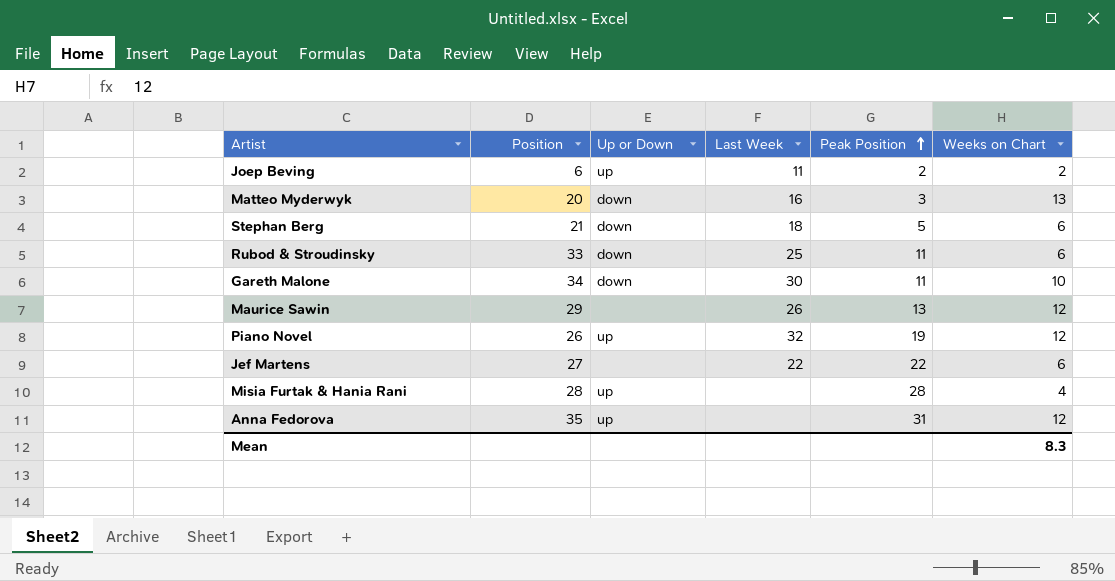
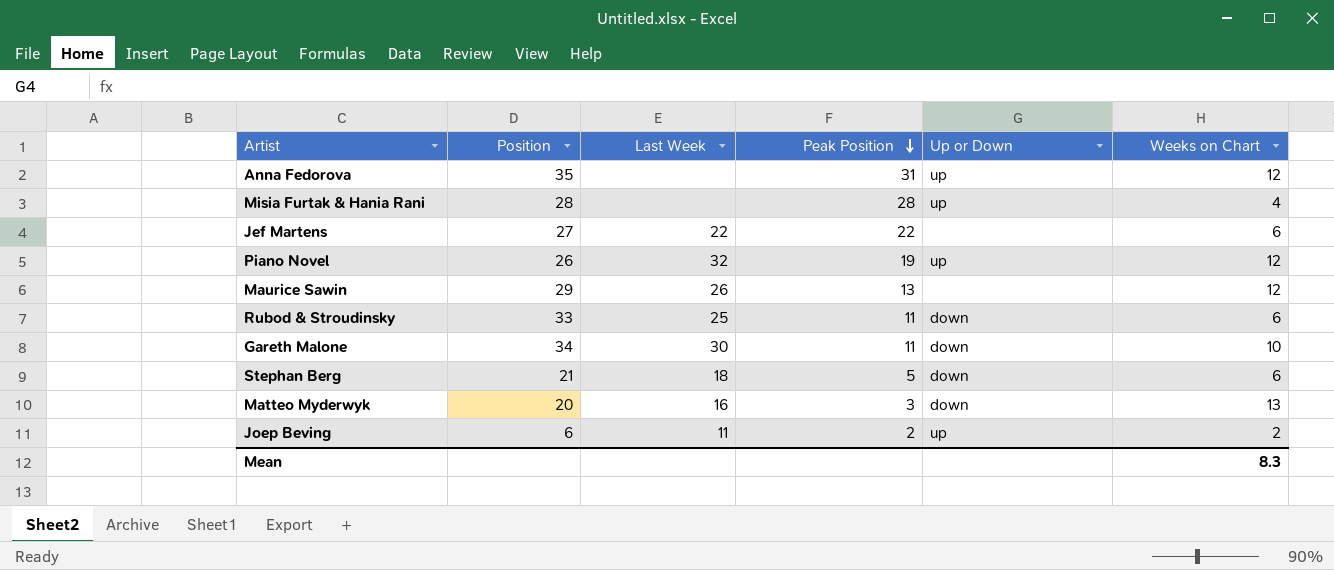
row order: Peak Position ascending -> Peak Position descending
column Up or Down | position: 3 -> 5

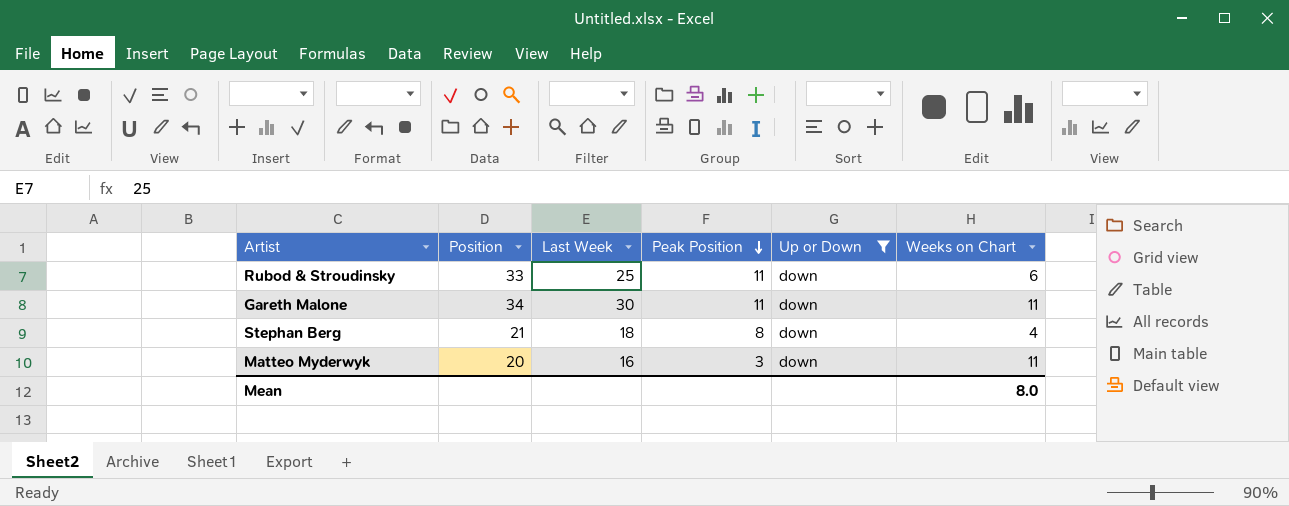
filter: none -> Up or Down = down
Gareth Malone | Weeks on Chart: 10 -> 11
Stephan Berg | Peak Position: 5 -> 8
Stephan Berg | Weeks on Chart: 6 -> 4
Matteo Myderwyk | Weeks on Chart: 13 -> 11
Mean | Weeks on Chart: 8.3 -> 8.0

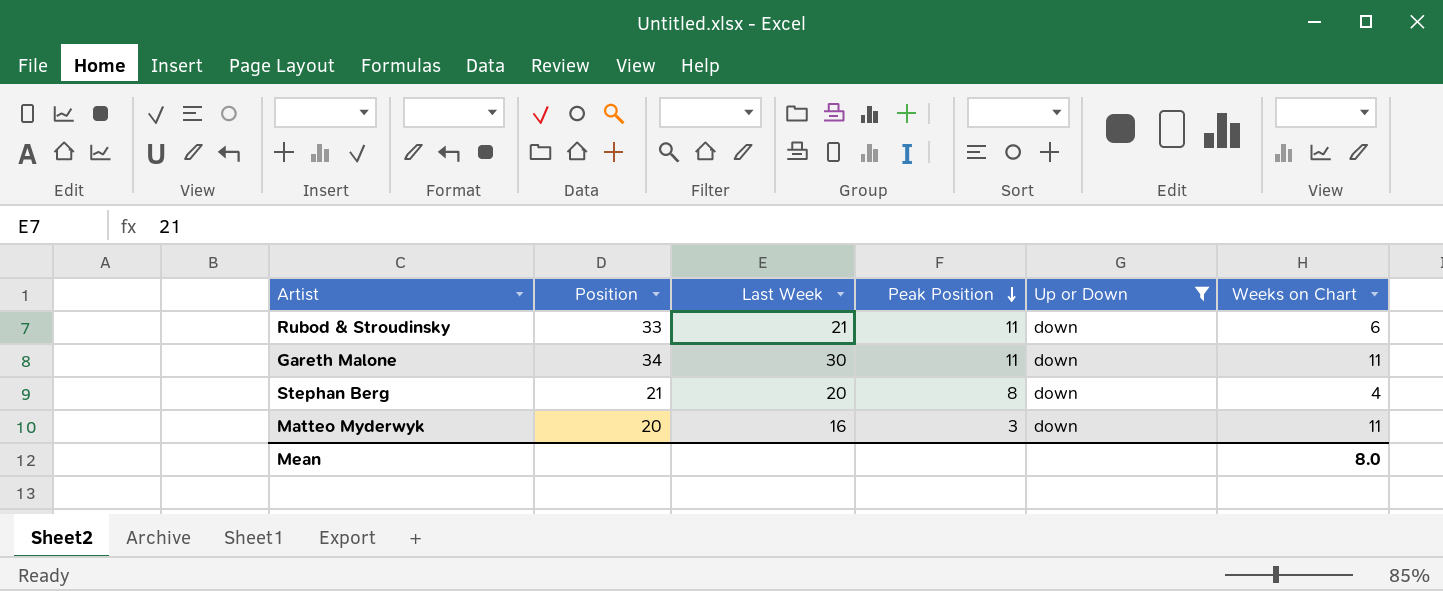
Rubod & Stroudinsky | Last Week: 25 -> 21
Stephan Berg | Last Week: 18 -> 20

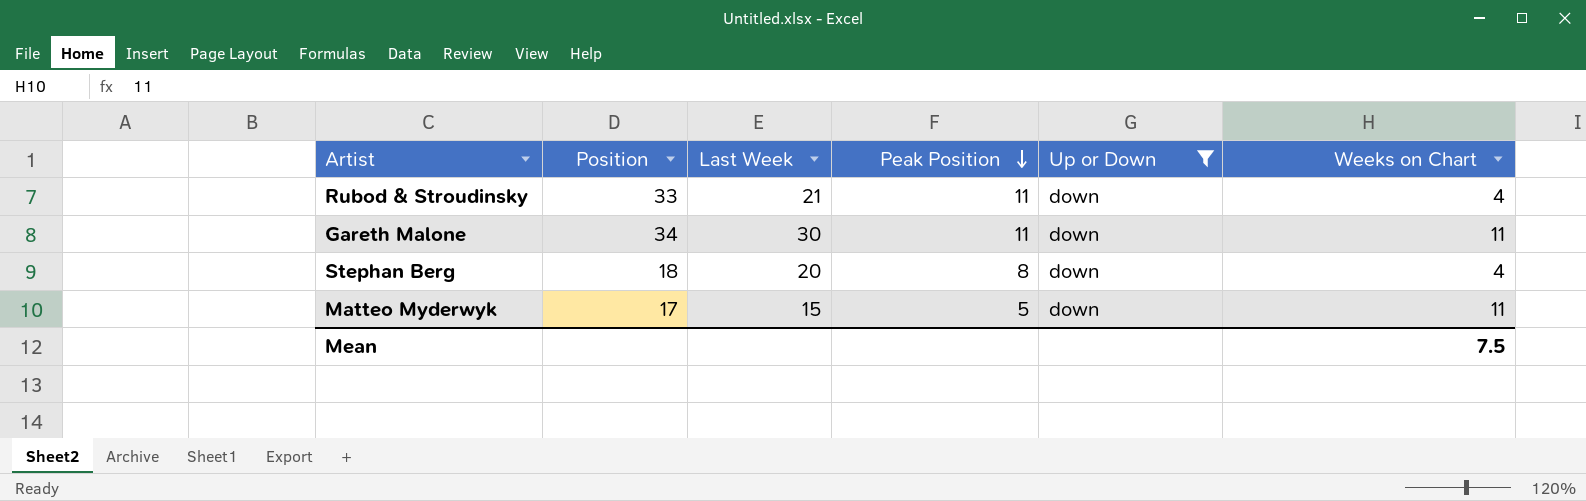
Rubod & Stroudinsky | Weeks on Chart: 6 -> 4
Stephan Berg | Position: 21 -> 18
Matteo Myderwyk | Position: 20 -> 17
Matteo Myderwyk | Last Week: 16 -> 15
Matteo Myderwyk | Peak Position: 3 -> 5
Mean | Weeks on Chart: 8.0 -> 7.5

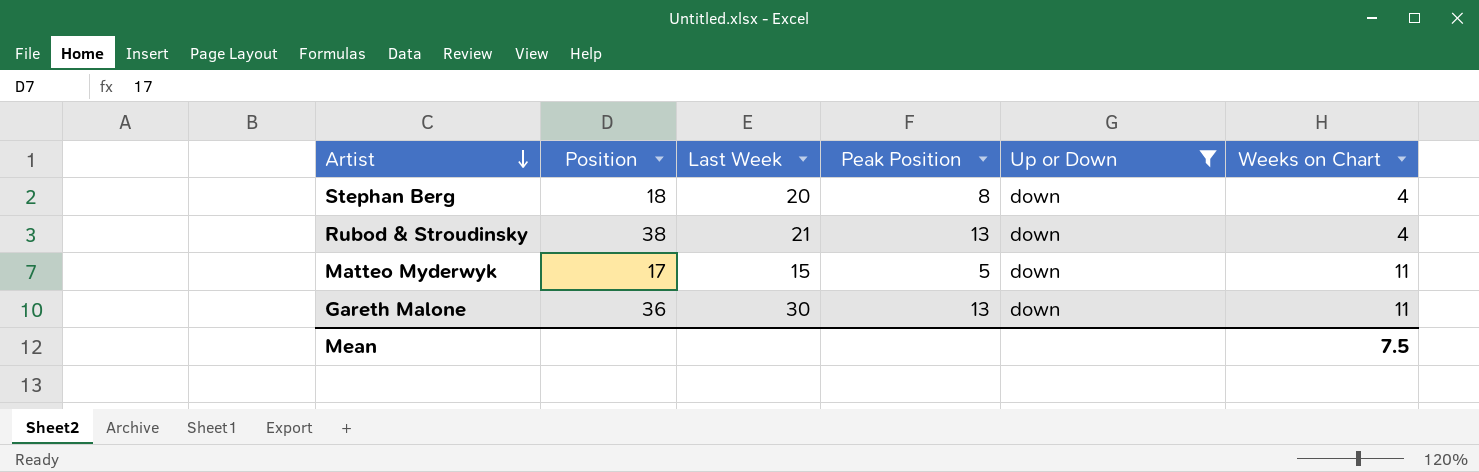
row order: Peak Position descending -> Artist descending
Rubod & Stroudinsky | Position: 33 -> 38
Rubod & Stroudinsky | Peak Position: 11 -> 13
Gareth Malone | Position: 34 -> 36
Gareth Malone | Peak Position: 11 -> 13

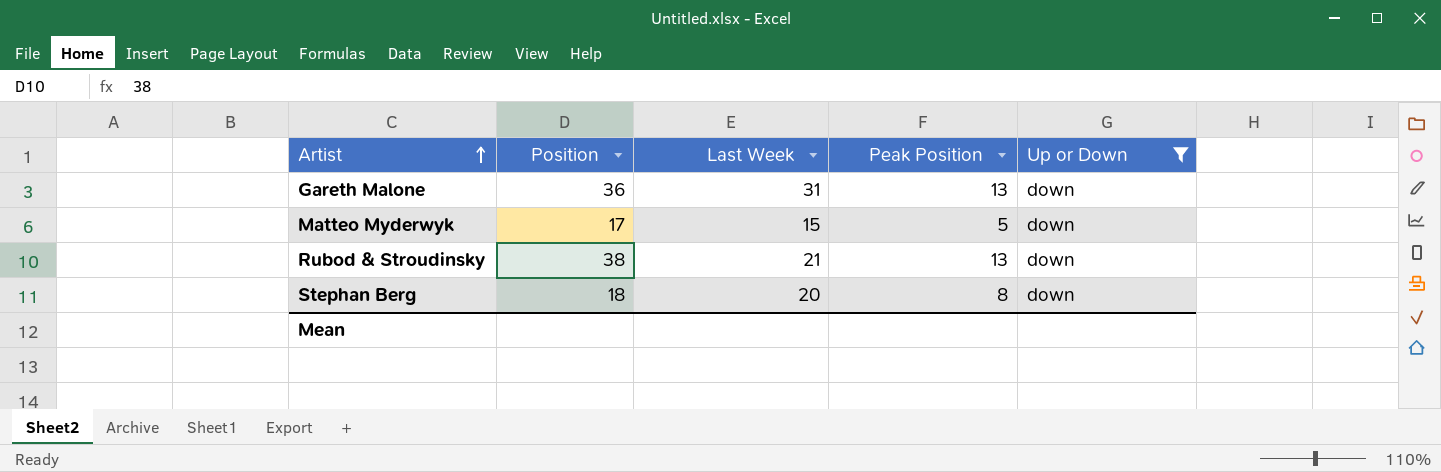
row order: Artist descending -> Artist ascending
column Weeks on Chart | position: 6 -> none
Gareth Malone | Last Week: 30 -> 31

